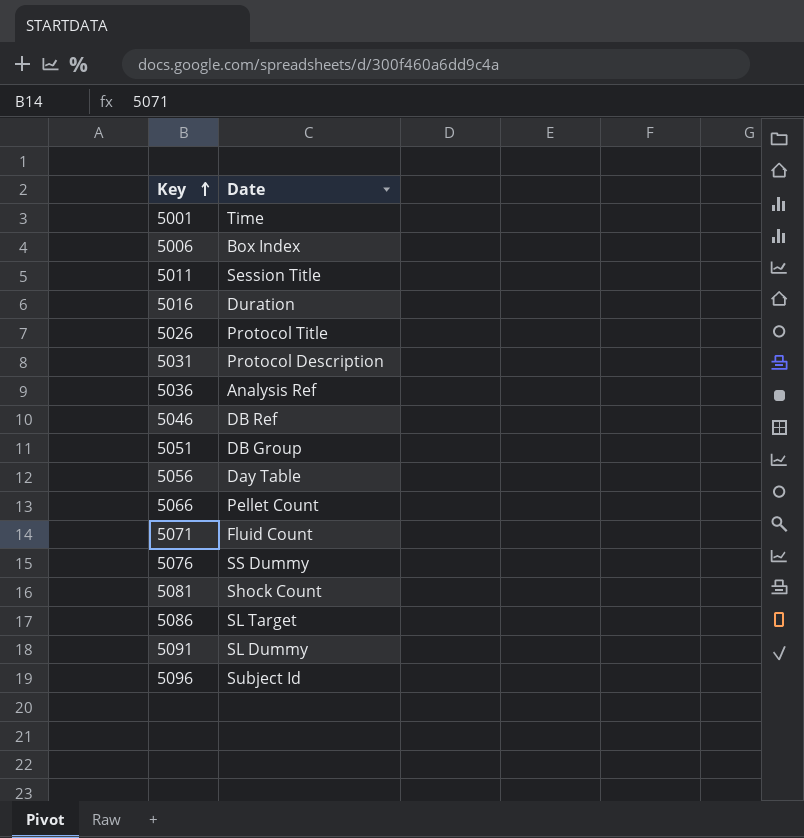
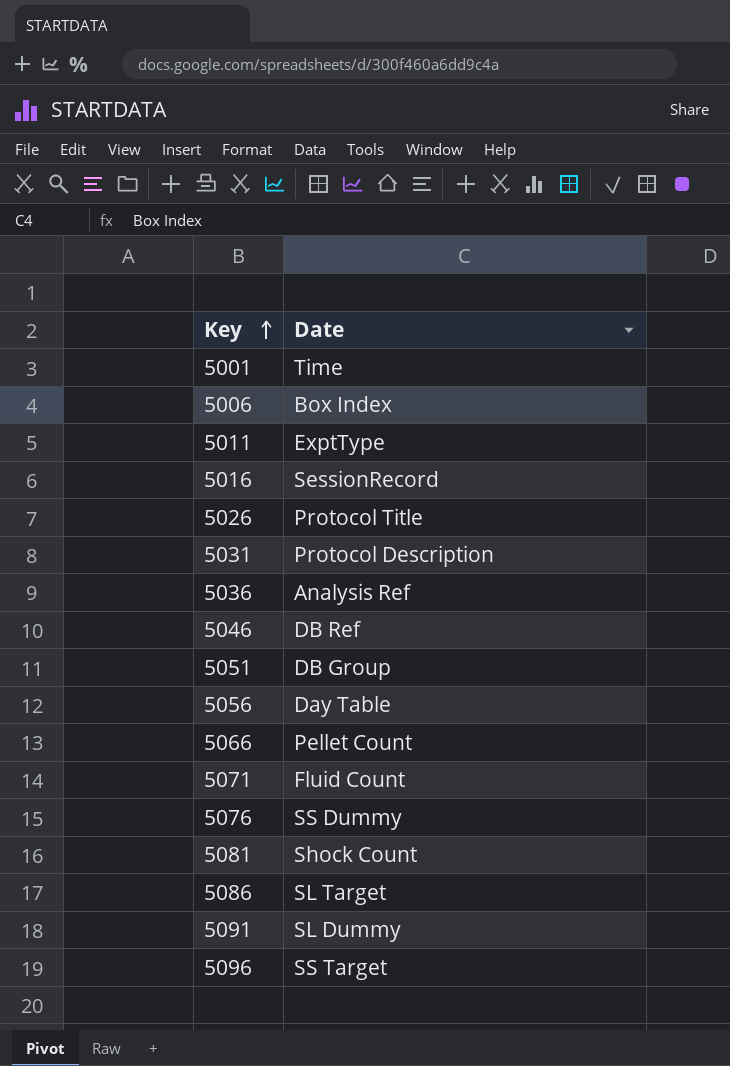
5011 | Date: Session Title -> ExptType
5016 | Date: Duration -> SessionRecord
5096 | Date: Subject Id -> SS Target

